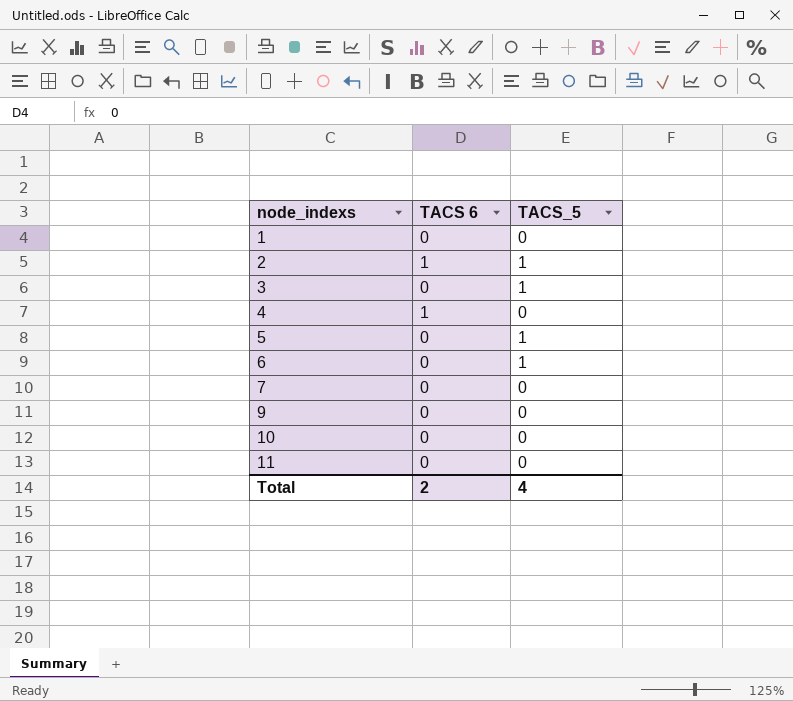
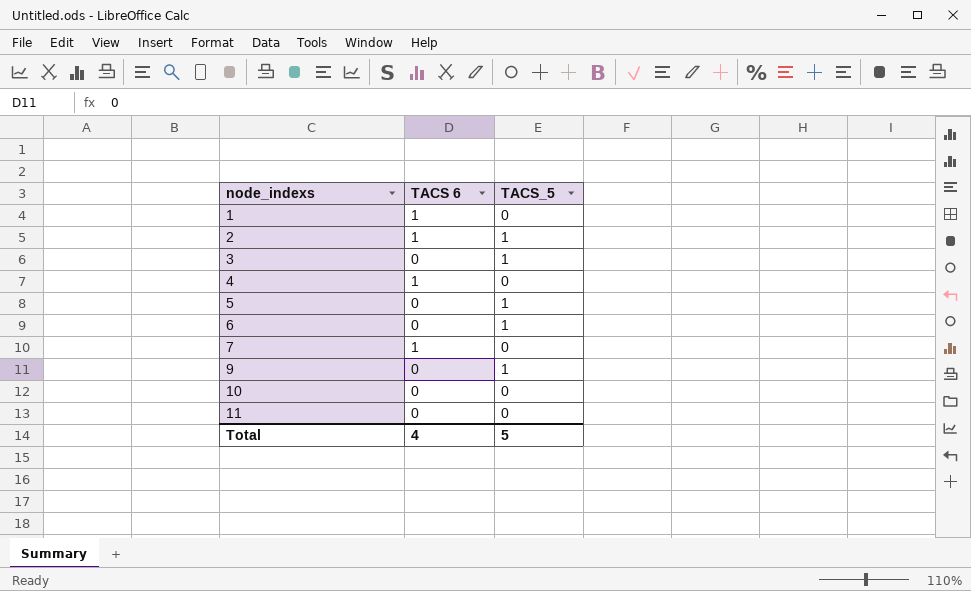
1 | TACS 6: 0 -> 1
7 | TACS 6: 0 -> 1
9 | TACS_5: 0 -> 1
Total | TACS 6: 2 -> 4
Total | TACS_5: 4 -> 5

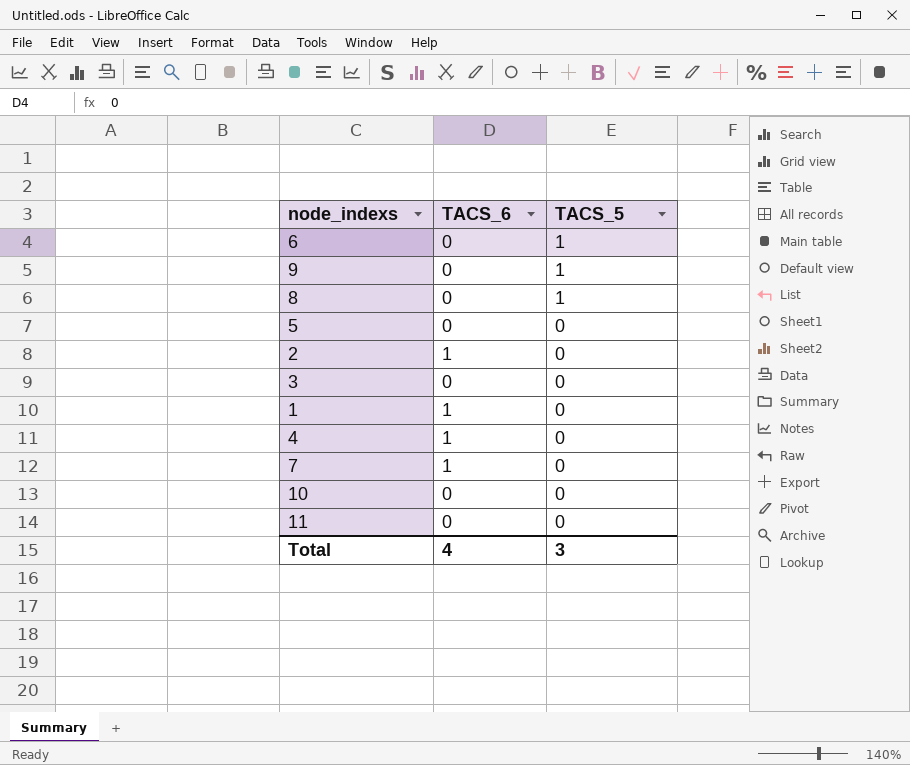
row order: node_indexs ascending -> TACS_5 descending
column name: TACS 6 -> TACS_6
row 8: none -> 0 | 1
5 | TACS_5: 1 -> 0
2 | TACS_5: 1 -> 0
3 | TACS_5: 1 -> 0
Total | TACS_5: 5 -> 3

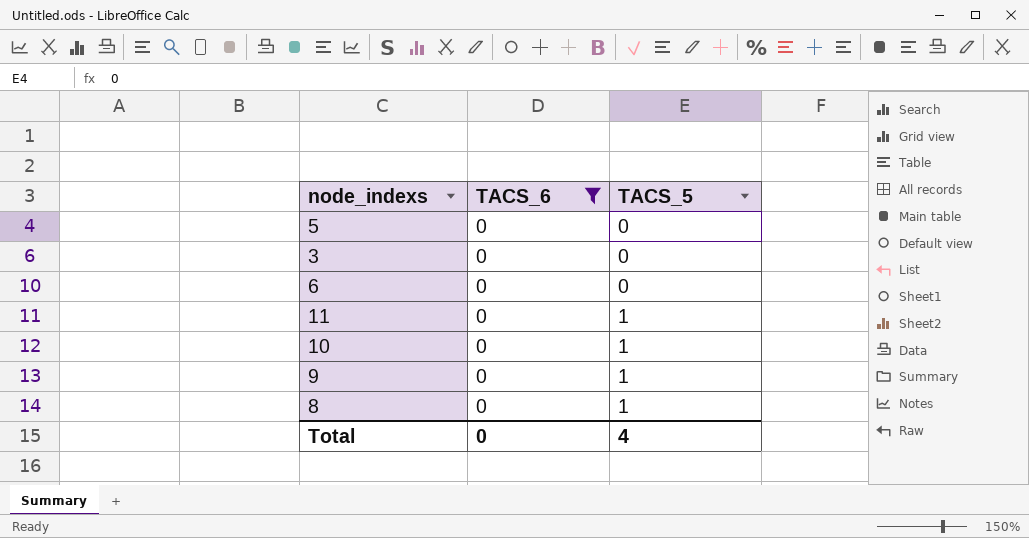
filter: none -> TACS_6 = 0
row order: TACS_5 descending -> TACS_5 ascending
6 | TACS_5: 1 -> 0
11 | TACS_5: 0 -> 1
10 | TACS_5: 0 -> 1
Total | TACS_6: 4 -> 0
Total | TACS_5: 3 -> 4

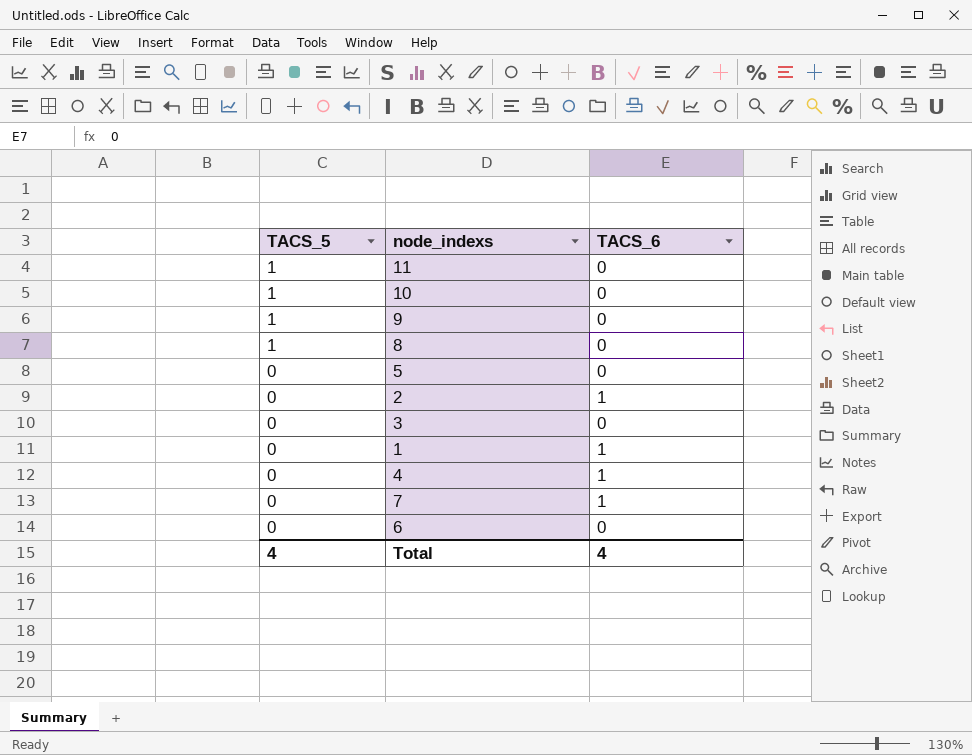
filter: TACS_6 = 0 -> none
row order: TACS_5 ascending -> TACS_5 descending
column TACS_5 | position: 3 -> 1
Total | TACS_6: 0 -> 4

